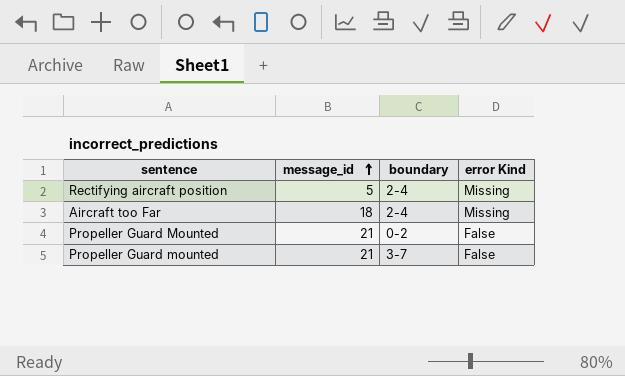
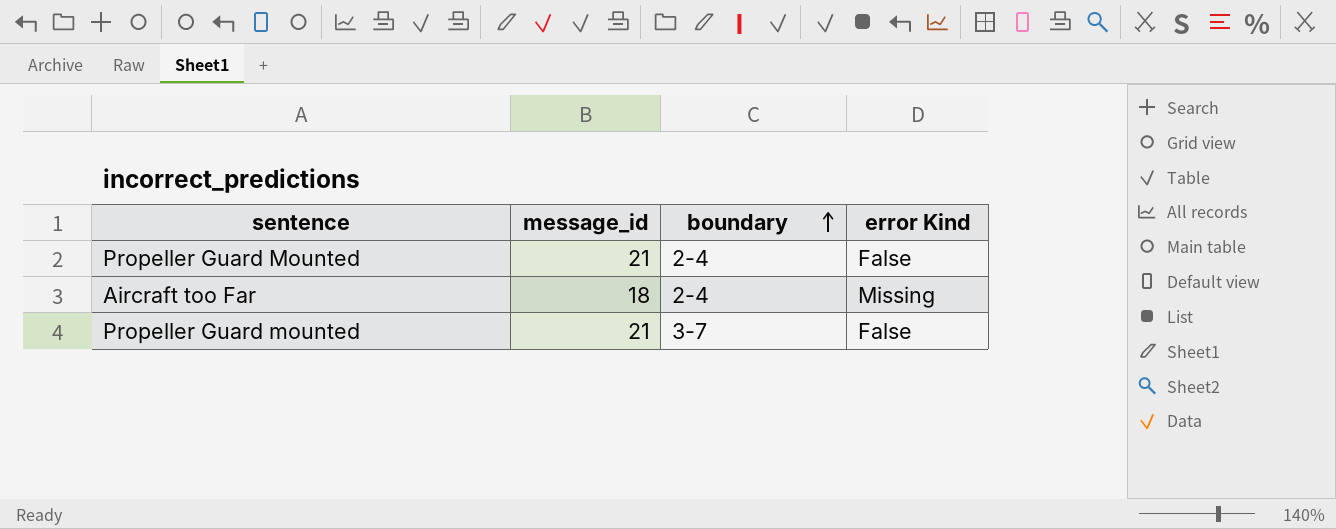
row order: message_id ascending -> boundary ascending
row Rectifying aircraft position: 5 | 2-4 | Missing -> none
Propeller Guard Mounted | boundary: 0-2 -> 2-4

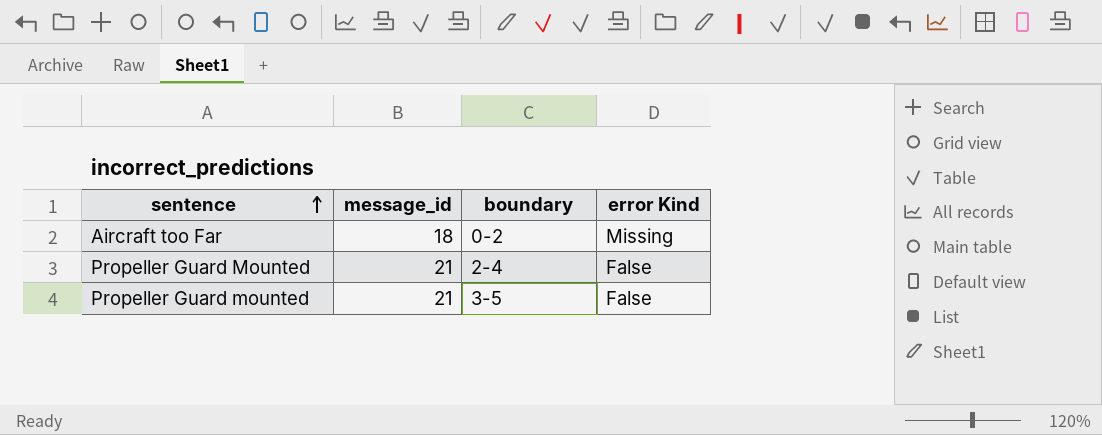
row order: boundary ascending -> sentence ascending
Aircraft too Far | boundary: 2-4 -> 0-2
Propeller Guard mounted | boundary: 3-7 -> 3-5

